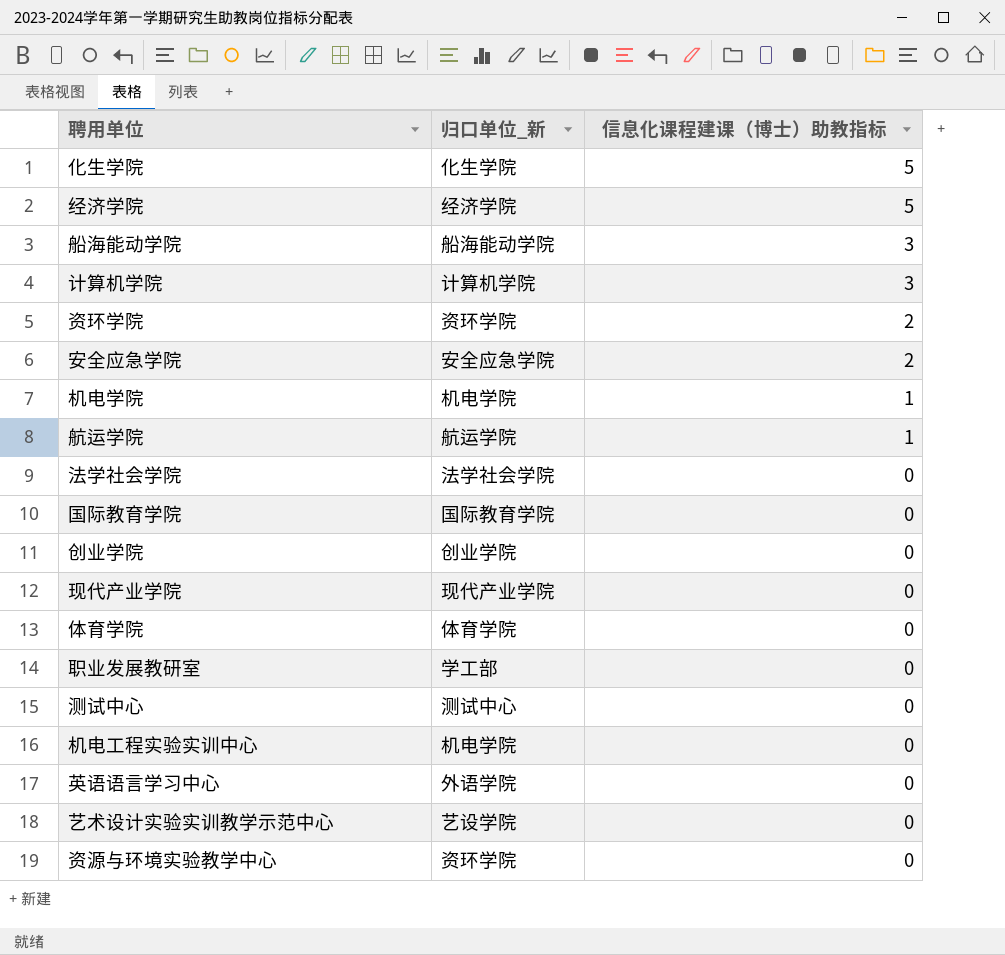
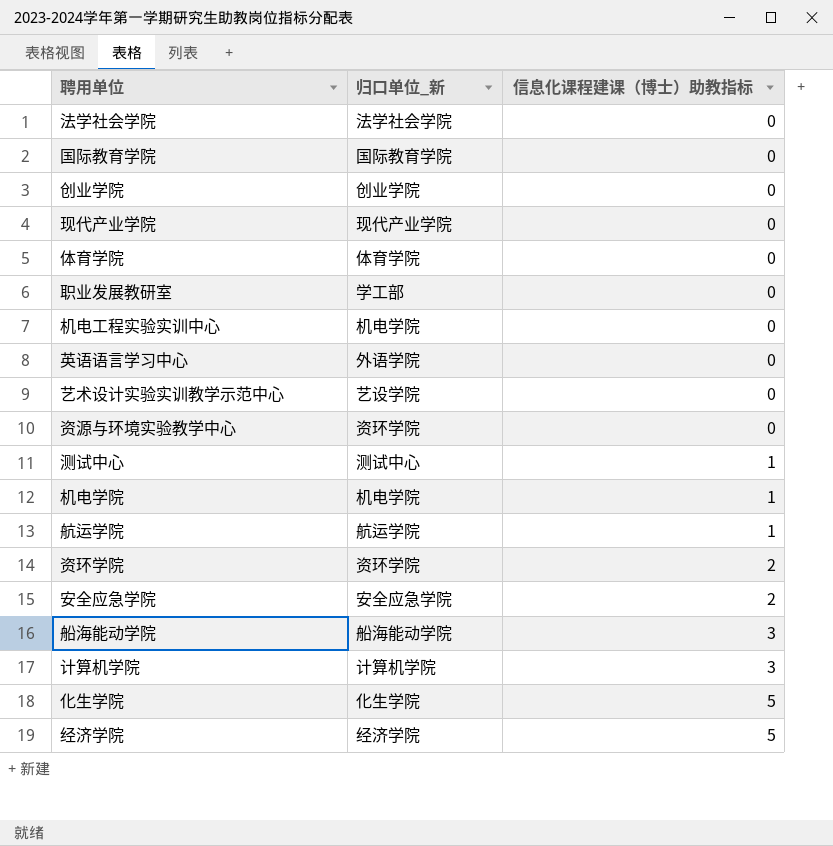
row order: 信息化课程建课（博士）助教指标 descending -> 信息化课程建课（博士）助教指标 ascending
测试中心 | 信息化课程建课（博士）助教指标: 0 -> 1

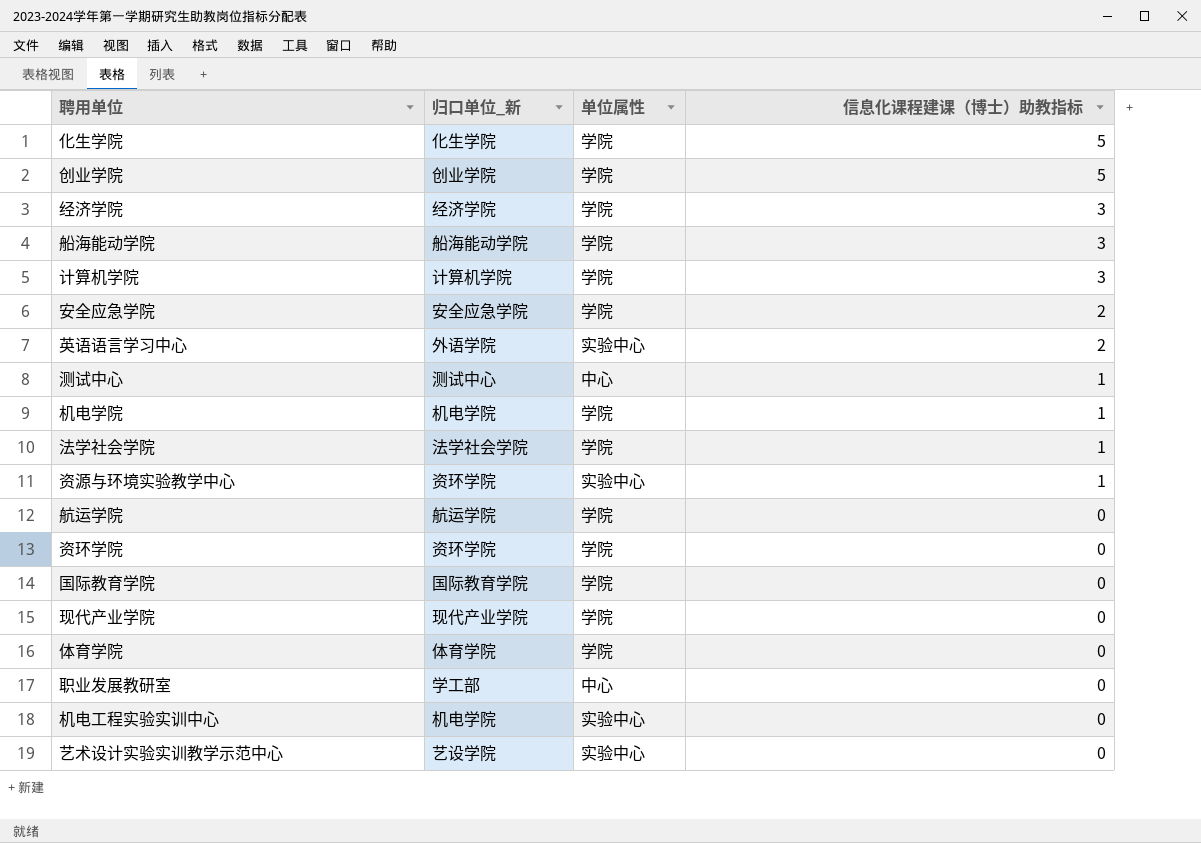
row order: 信息化课程建课（博士）助教指标 ascending -> 信息化课程建课（博士）助教指标 descending
column 单位属性 | position: none -> 3
创业学院 | 信息化课程建课（博士）助教指标: 0 -> 5
经济学院 | 信息化课程建课（博士）助教指标: 5 -> 3
英语语言学习中心 | 信息化课程建课（博士）助教指标: 0 -> 2
法学社会学院 | 信息化课程建课（博士）助教指标: 0 -> 1
资源与环境实验教学中心 | 信息化课程建课（博士）助教指标: 0 -> 1
航运学院 | 信息化课程建课（博士）助教指标: 1 -> 0
资环学院 | 信息化课程建课（博士）助教指标: 2 -> 0

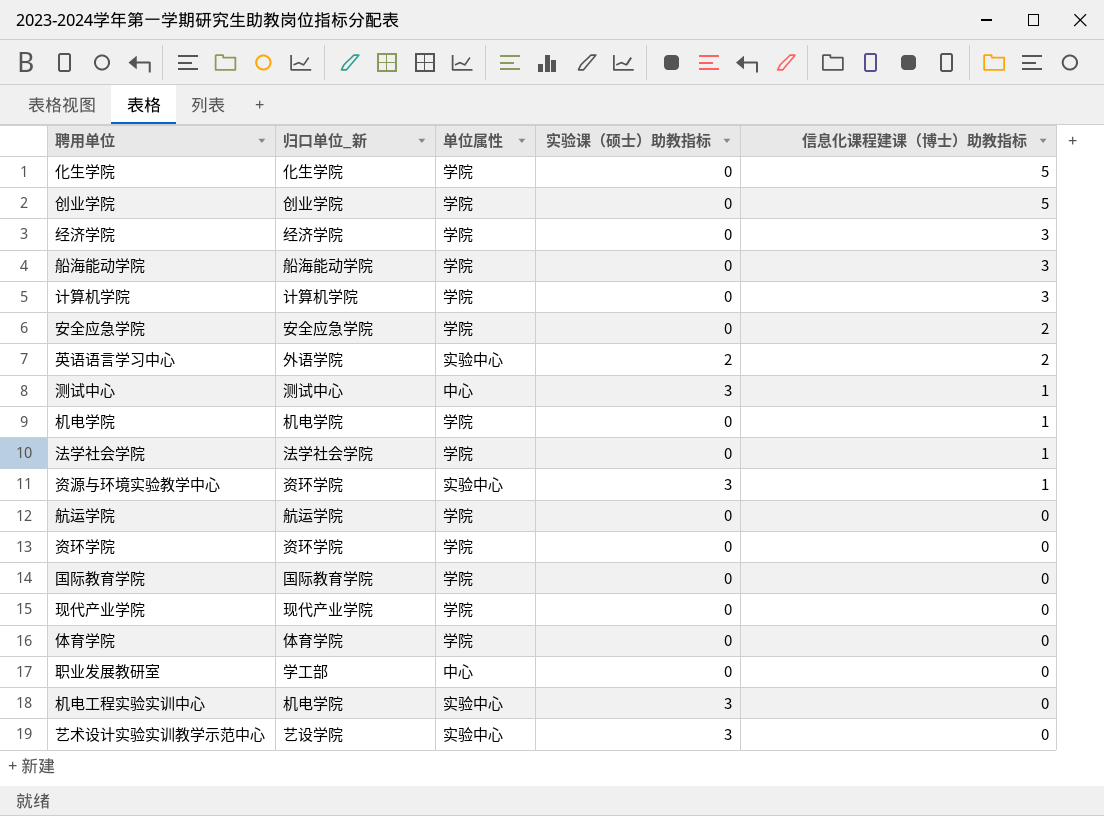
column 实验课（硕士）助教指标 | position: none -> 4

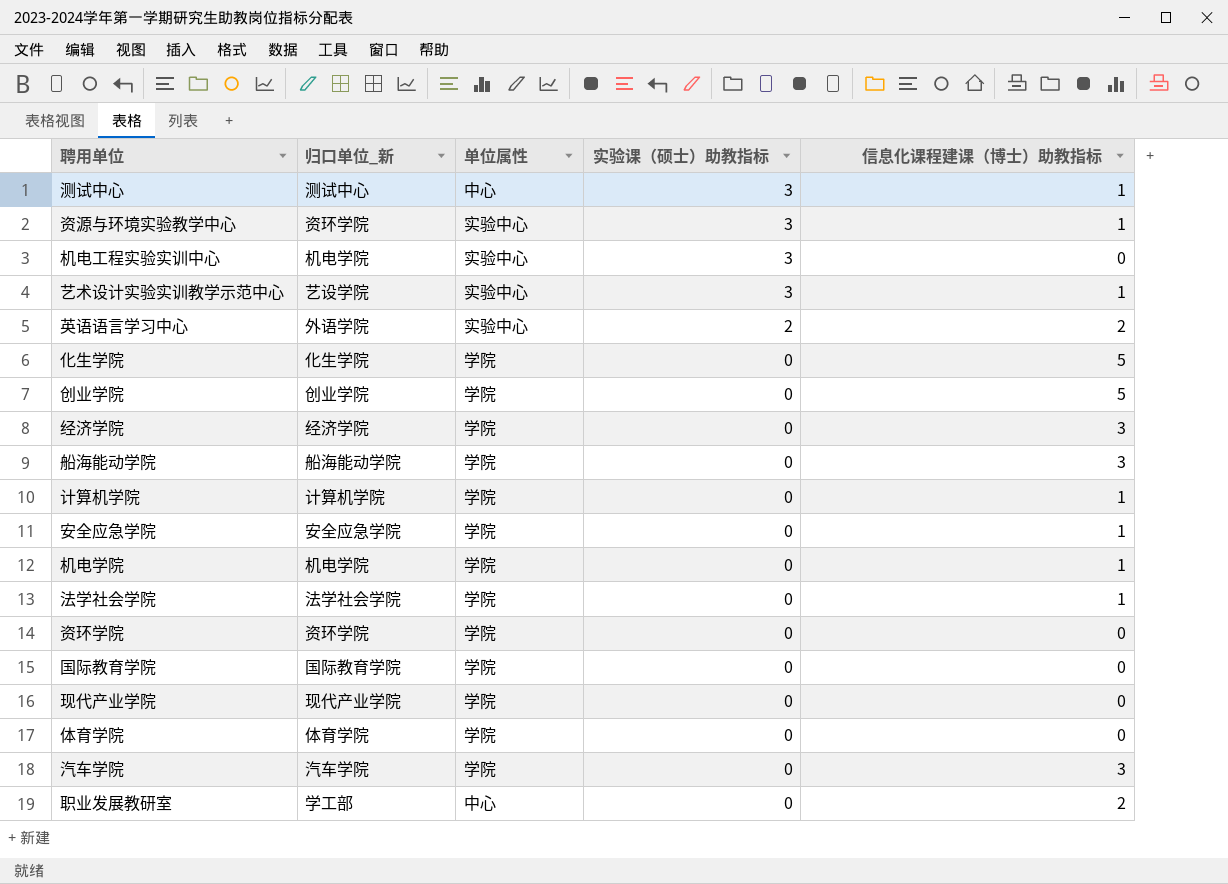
row order: 信息化课程建课（博士）助教指标 descending -> 实验课（硕士）助教指标 descending
row 航运学院: 航运学院 | 学院 | 0 | 0 -> none
艺术设计实验实训教学示范中心 | 信息化课程建课（博士）助教指标: 0 -> 1
计算机学院 | 信息化课程建课（博士）助教指标: 3 -> 1
安全应急学院 | 信息化课程建课（博士）助教指标: 2 -> 1
row 汽车学院: none -> 汽车学院 | 学院 | 0 | 3
职业发展教研室 | 信息化课程建课（博士）助教指标: 0 -> 2

